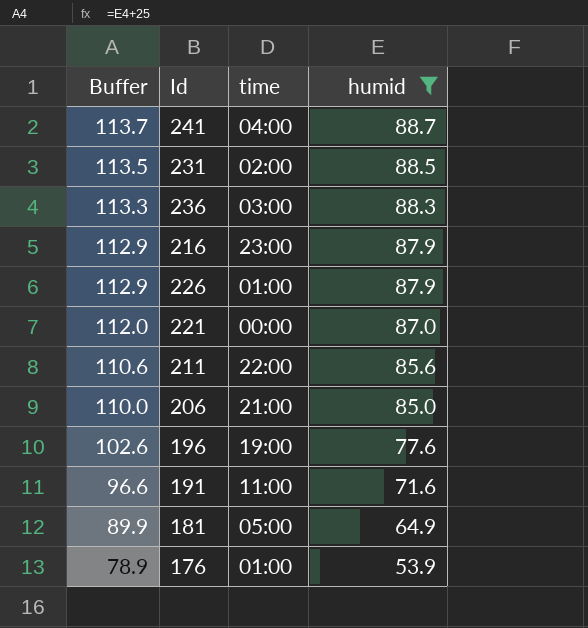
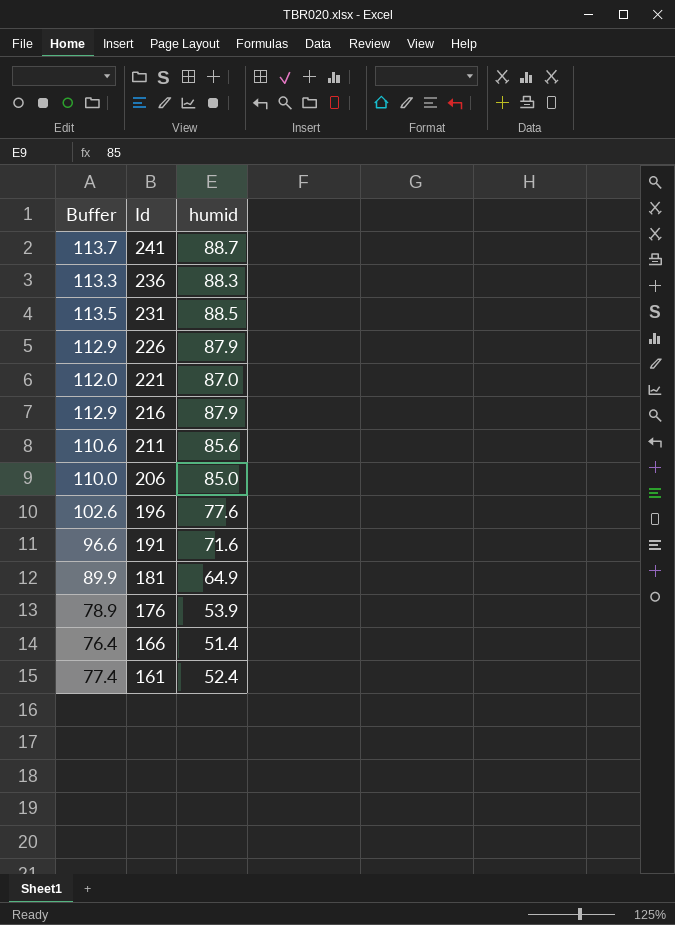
filter: humid >= 53.9 -> none
row order: Buffer descending -> Id descending
column time | position: 3 -> none

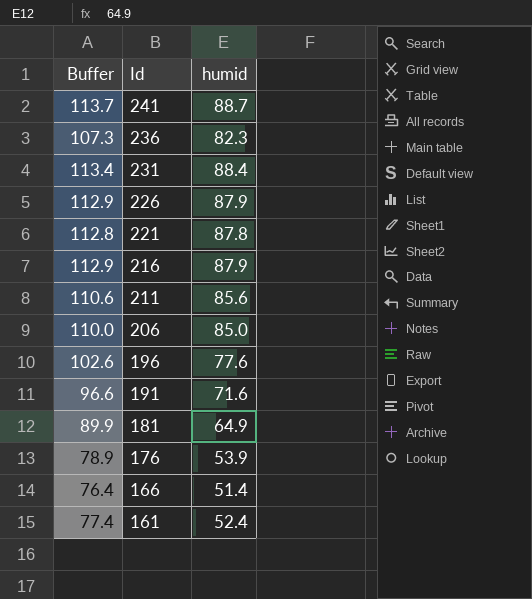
236 | Buffer: 113.3 -> 107.3
236 | humid: 88.3 -> 82.3
231 | Buffer: 113.5 -> 113.4
231 | humid: 88.5 -> 88.4
221 | Buffer: 112.0 -> 112.8
221 | humid: 87.0 -> 87.8

